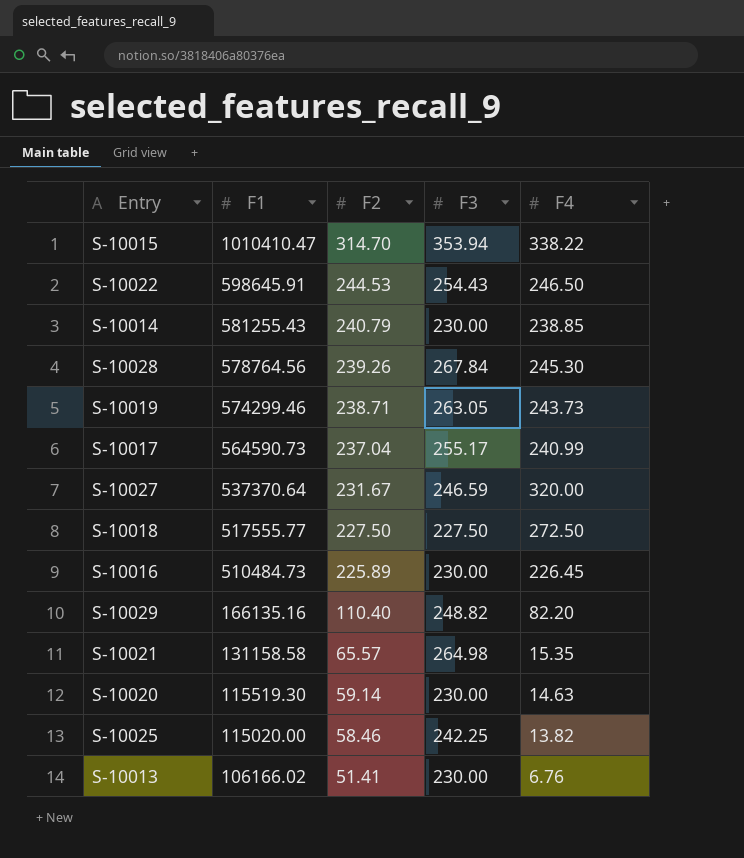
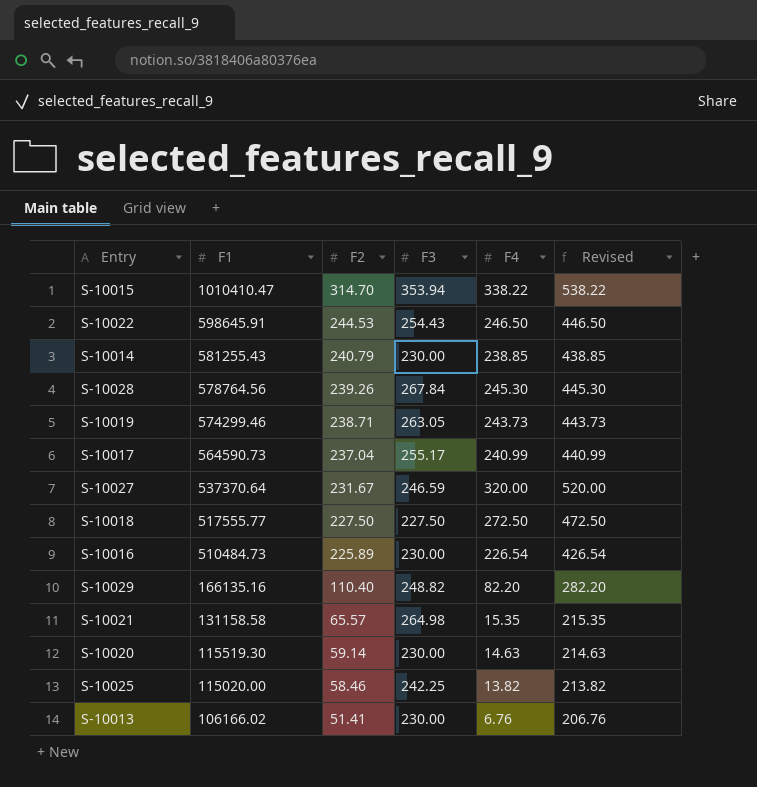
column Revised | formula: none -> [F4] + 200
S-10016 | F4: 226.45 -> 226.54

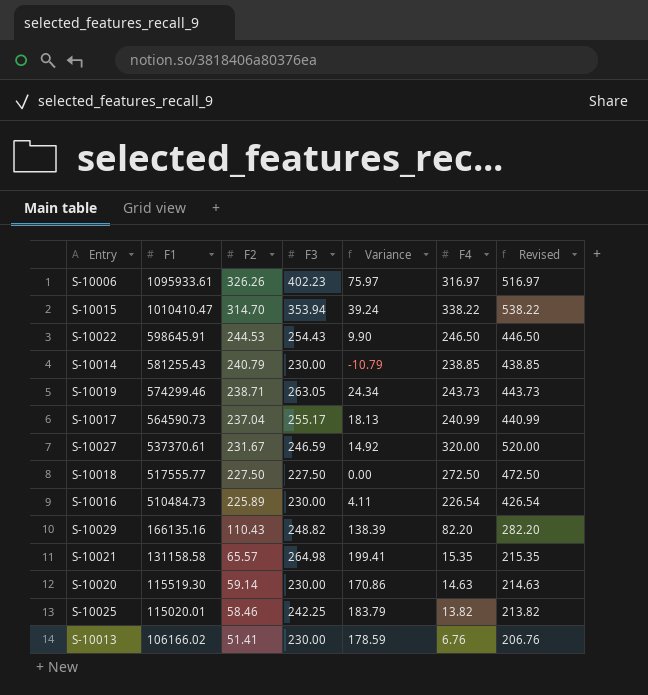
column Variance | formula: none -> [F3] - [F2]
row S-10028: 578764.56 | 239.26 | 267.84 | 245.30 | 445.30 -> none
row S-10006: none -> 1095933.61 | 326.26 | 402.23 | 75.97 | 316.97 | 516.97
S-10027 | F1: 537370.64 -> 537370.61
S-10029 | F2: 110.40 -> 110.43
S-10025 | F1: 115020.00 -> 115020.01

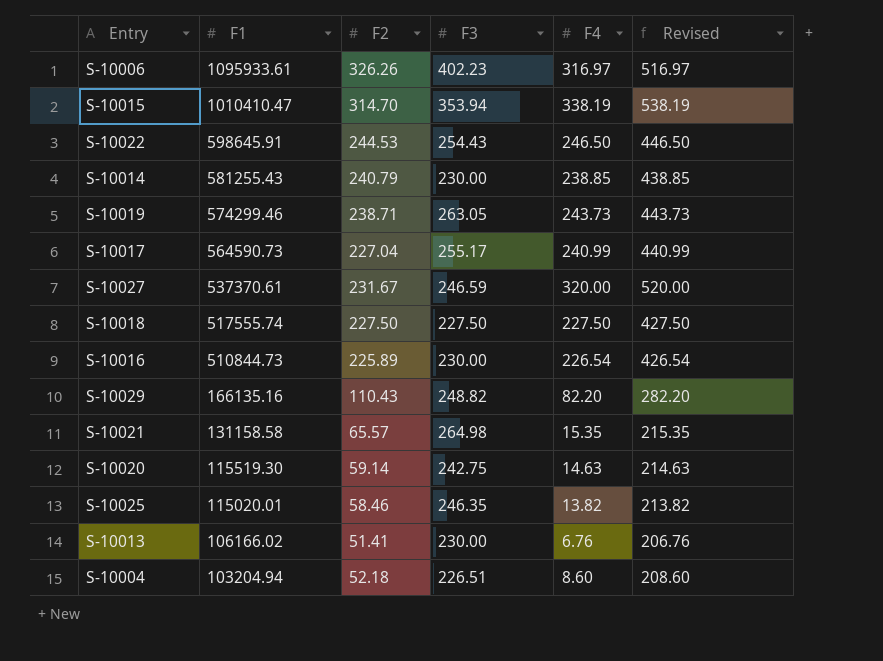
column Variance | formula: [F3] - [F2] -> none
S-10015 | F4: 338.22 -> 338.19
S-10015 | Revised: 538.22 -> 538.19
S-10017 | F2: 237.04 -> 227.04
S-10018 | F1: 517555.77 -> 517555.74
S-10018 | F4: 272.50 -> 227.50
S-10018 | Revised: 472.50 -> 427.50
S-10016 | F1: 510484.73 -> 510844.73
S-10020 | F3: 230.00 -> 242.75
S-10025 | F3: 242.25 -> 246.35
row S-10004: none -> 103204.94 | 52.18 | 226.51 | 8.60 | 208.60

